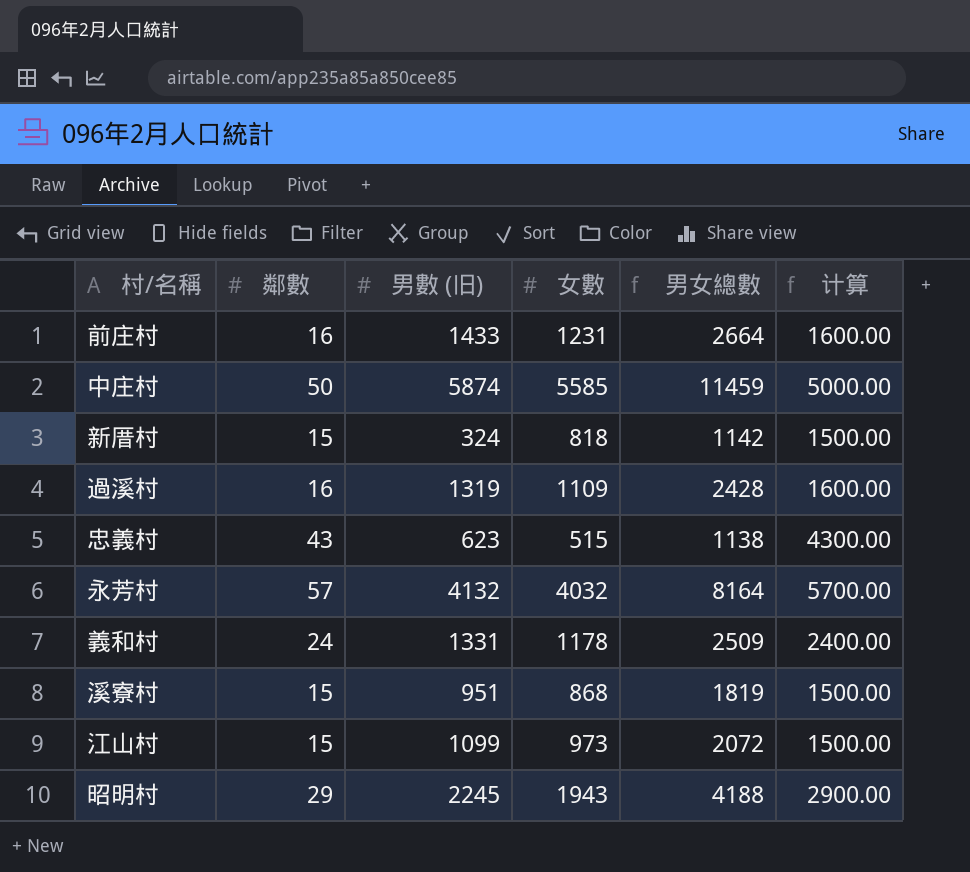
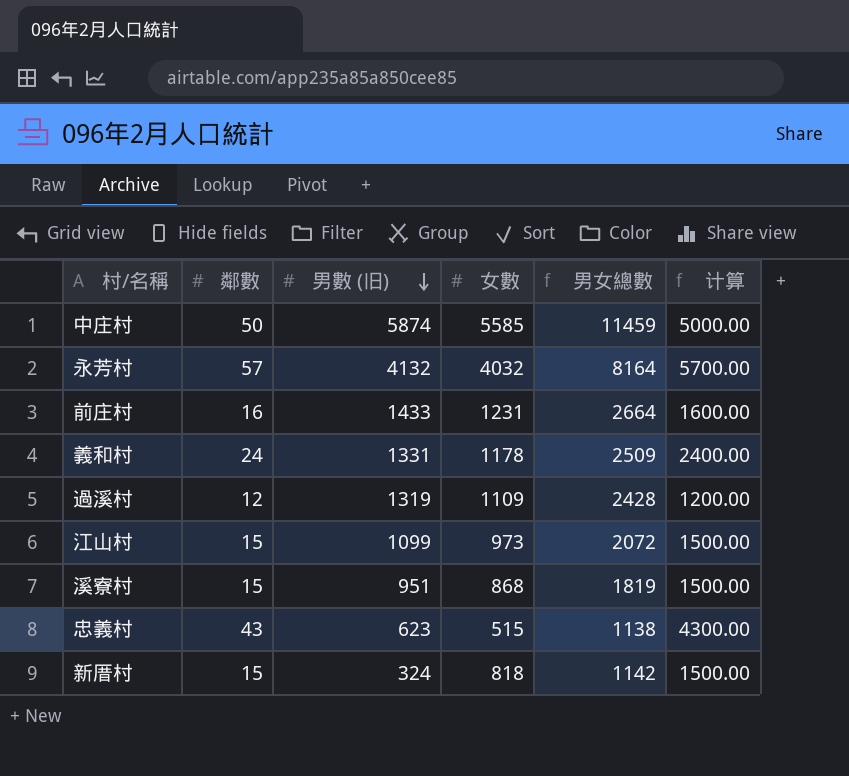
row order: none -> 男數 (旧) descending
row 昭明村: 29 | 2245 | 1943 | 4188 | 2900.00 -> none
過溪村 | 鄰數: 16 -> 12
過溪村 | 计算: 1600.00 -> 1200.00

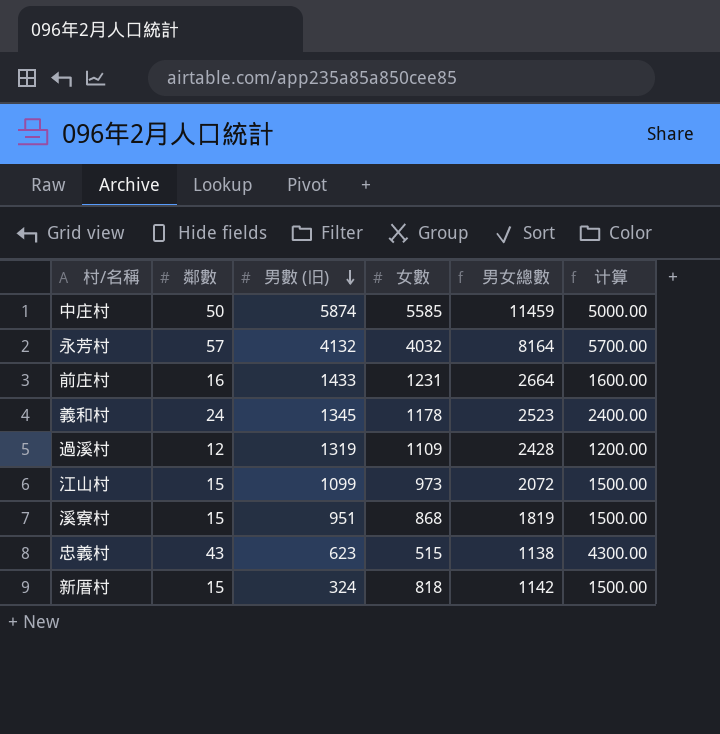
義和村 | 男數 (旧): 1331 -> 1345
義和村 | 男女總數: 2509 -> 2523

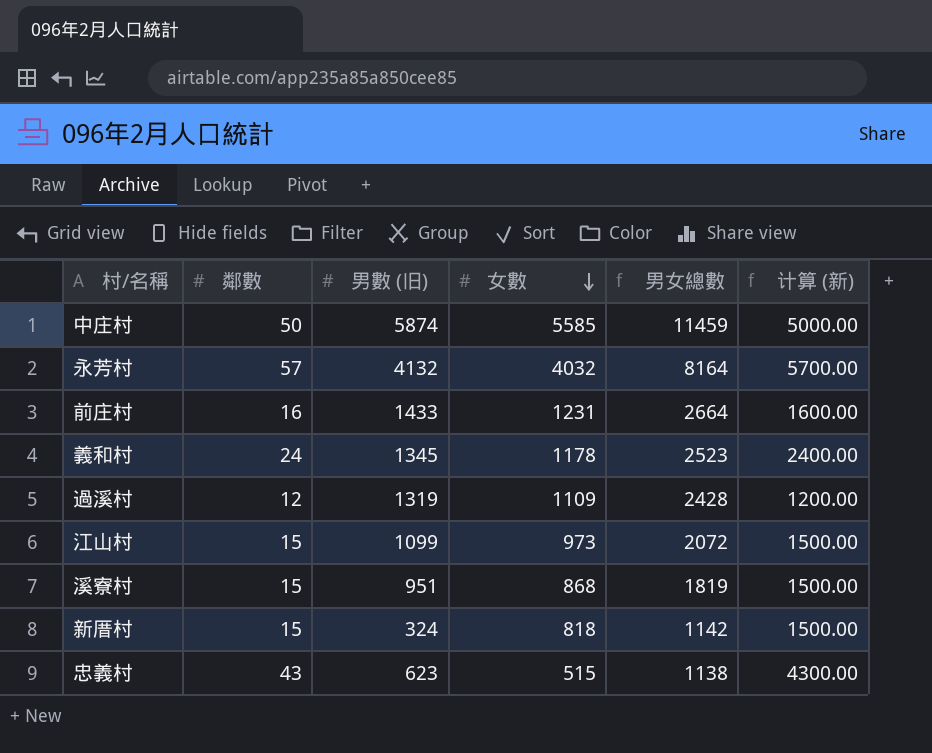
row order: 男數 (旧) descending -> 女數 descending
column name: 计算 -> 计算 (新)

